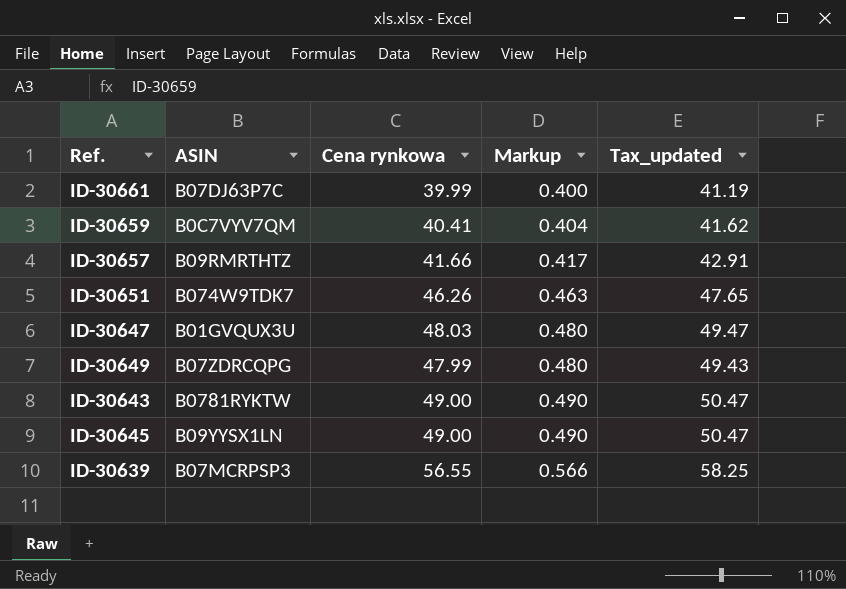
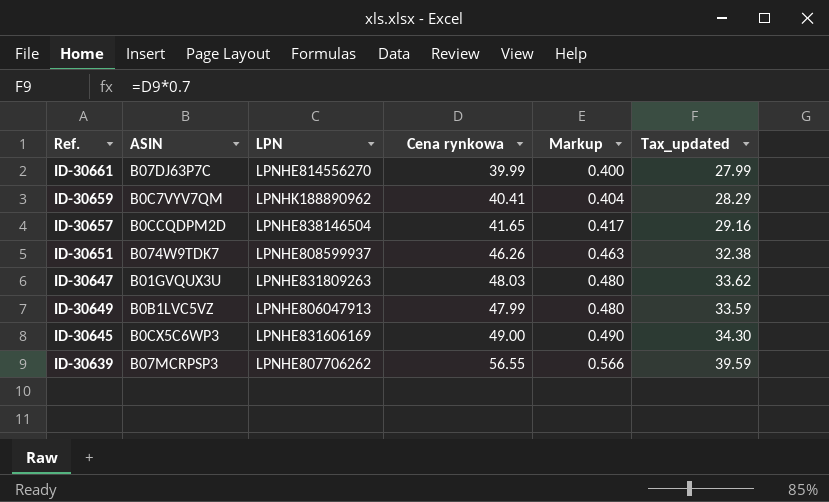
column LPN | position: none -> 3
column Tax_updated | formula: [Cena rynkowa] * 1.03 -> [Cena rynkowa] * 0.7
row ID-30643: B0781RYKTW | 49.00 | 0.490 | 50.47 -> none
ID-30657 | ASIN: B09RMRTHTZ -> B0CCQDPM2D
ID-30657 | Cena rynkowa: 41.66 -> 41.65
ID-30649 | ASIN: B07ZDRCQPG -> B0B1LVC5VZ
ID-30645 | ASIN: B09YYSX1LN -> B0CX5C6WP3

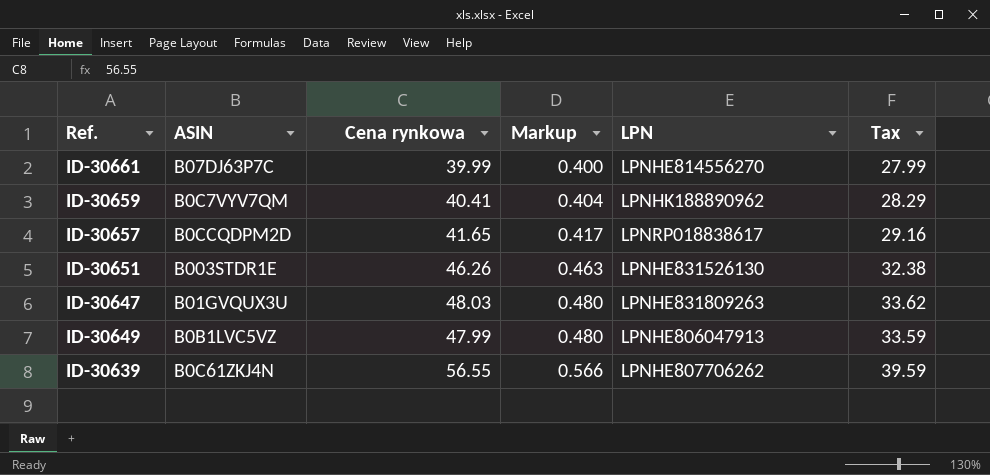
column LPN | position: 3 -> 5
column name: Tax_updated -> Tax
row ID-30645: B0CX5C6WP3 | LPNHE831606169 | 49.00 | 0.490 | 34.30 -> none
ID-30657 | LPN: LPNHE838146504 -> LPNRP018838617
ID-30651 | ASIN: B074W9TDK7 -> B003STDR1E
ID-30651 | LPN: LPNHE808599937 -> LPNHE831526130
ID-30639 | ASIN: B07MCRPSP3 -> B0C61ZKJ4N

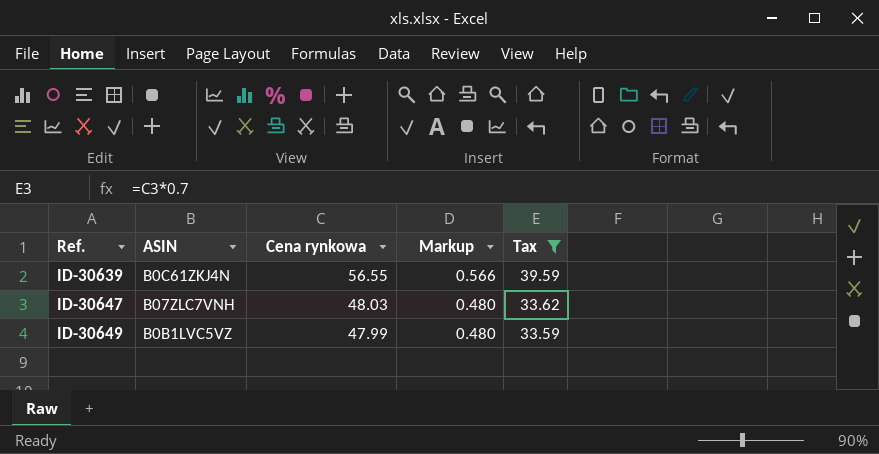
filter: none -> Tax >= 33.59
row order: Markup ascending -> Ref. ascending
column LPN | position: 5 -> none
ID-30647 | ASIN: B01GVQUX3U -> B07ZLC7VNH

